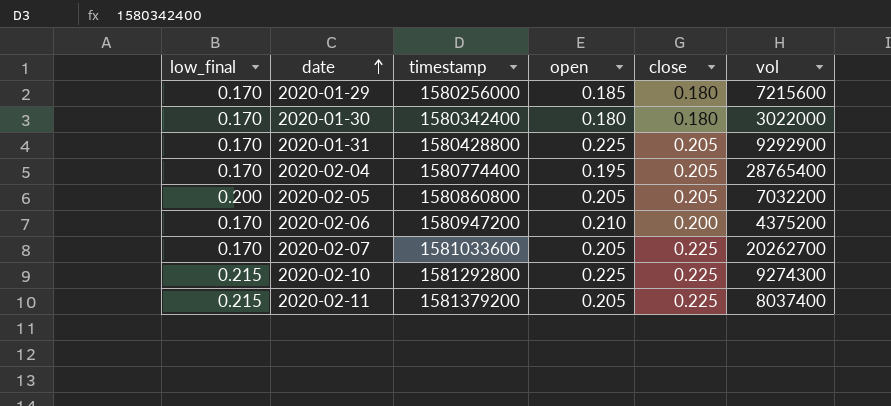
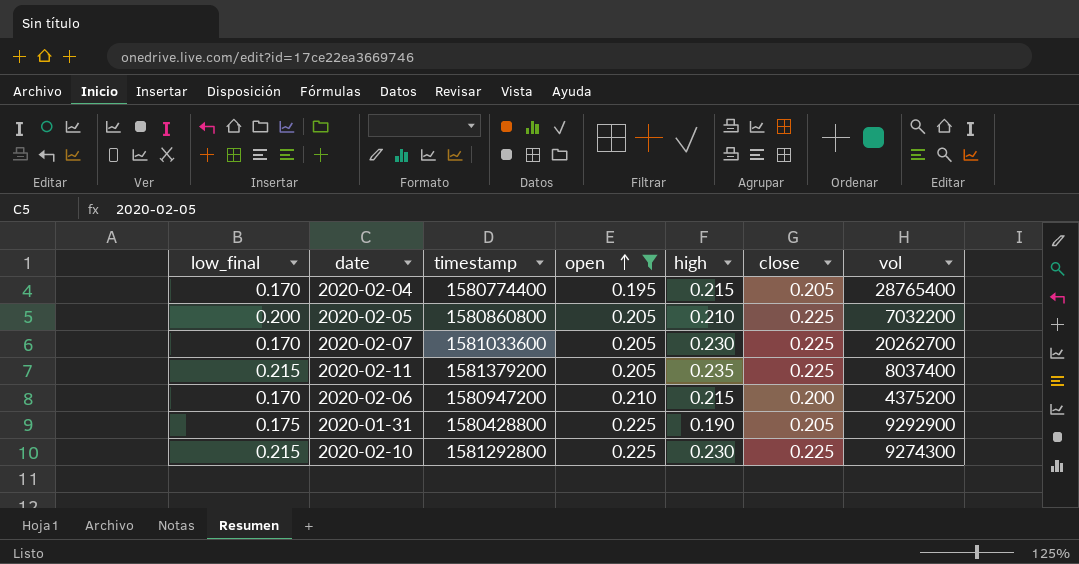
filter: none -> open >= 0.195
row order: date ascending -> open ascending
column high | position: none -> 5
2020-02-05 | close: 0.205 -> 0.225
2020-01-31 | low_final: 0.170 -> 0.175

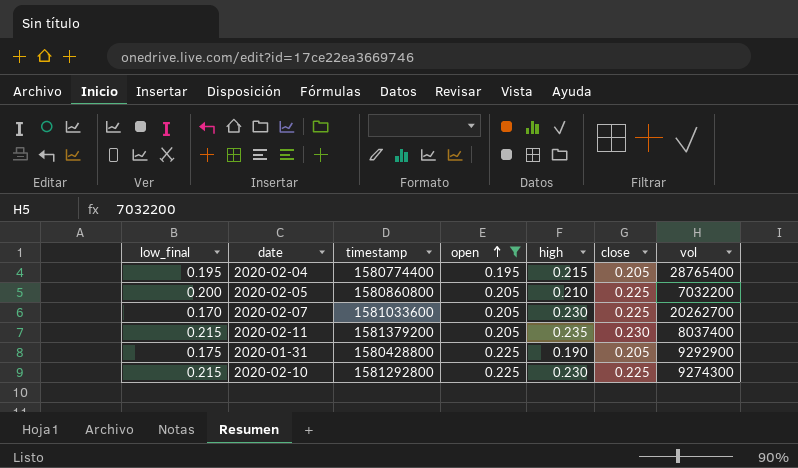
row 2020-02-06: 0.170 | 1580947200 | 0.210 | 0.215 | 0.200 | 4375200 -> none
2020-02-04 | low_final: 0.170 -> 0.195
2020-02-11 | close: 0.225 -> 0.230

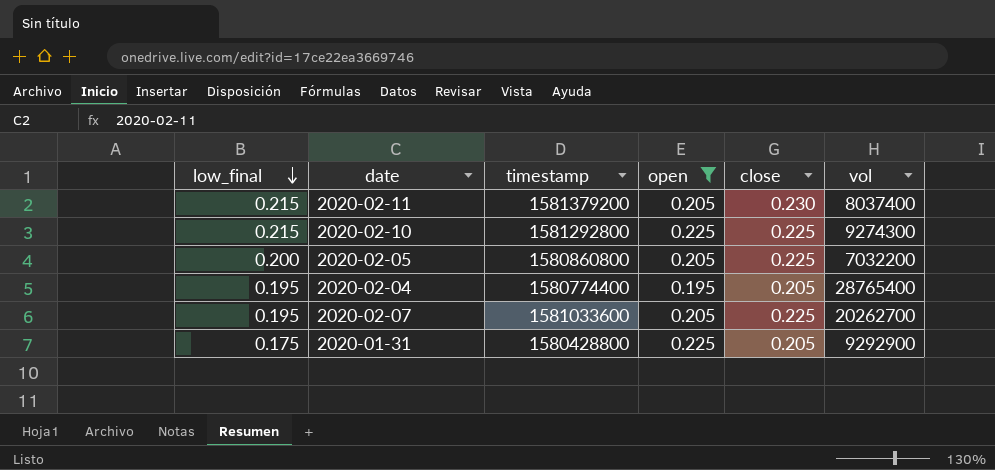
row order: open ascending -> low_final descending
column high | position: 5 -> none
2020-02-07 | low_final: 0.170 -> 0.195

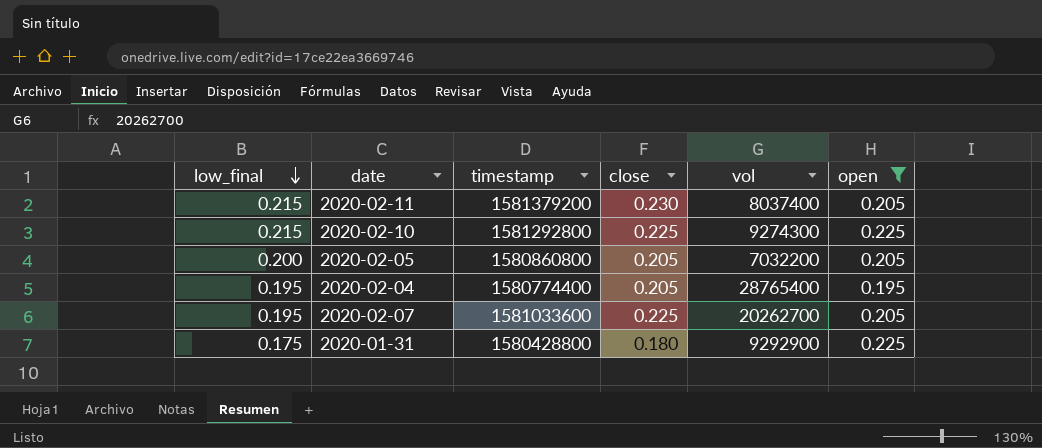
column open | position: 4 -> 6
2020-02-05 | close: 0.225 -> 0.205
2020-01-31 | close: 0.205 -> 0.180

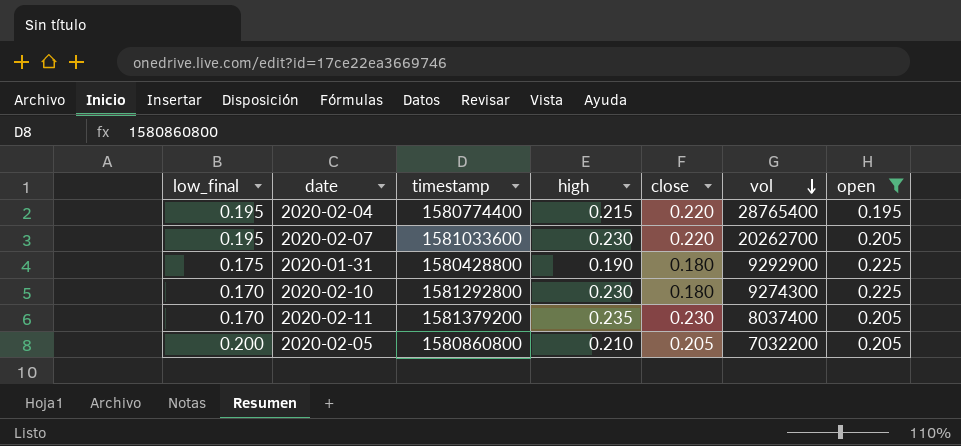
row order: low_final descending -> vol descending
column high | position: none -> 4
2020-02-04 | close: 0.205 -> 0.220
2020-02-07 | close: 0.225 -> 0.220
2020-02-10 | low_final: 0.215 -> 0.170
2020-02-10 | close: 0.225 -> 0.180
2020-02-11 | low_final: 0.215 -> 0.170

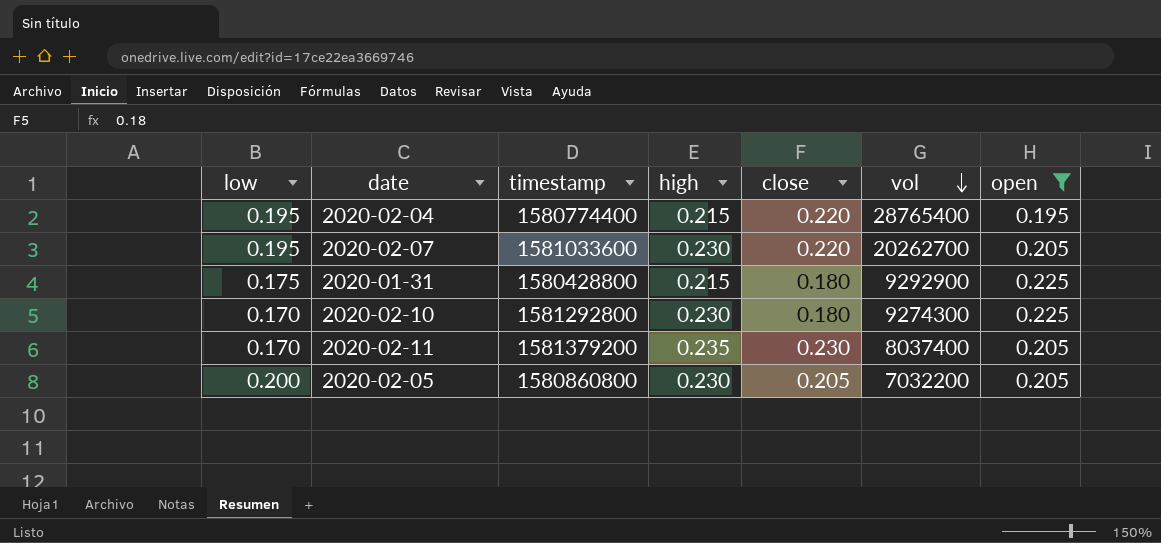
column name: low_final -> low
2020-01-31 | high: 0.190 -> 0.215
2020-02-05 | high: 0.210 -> 0.230

